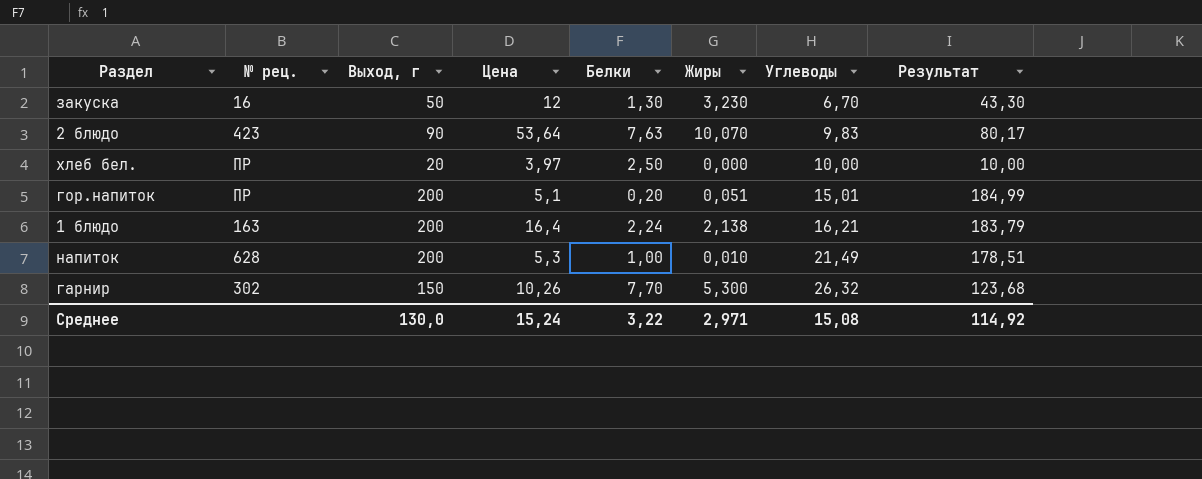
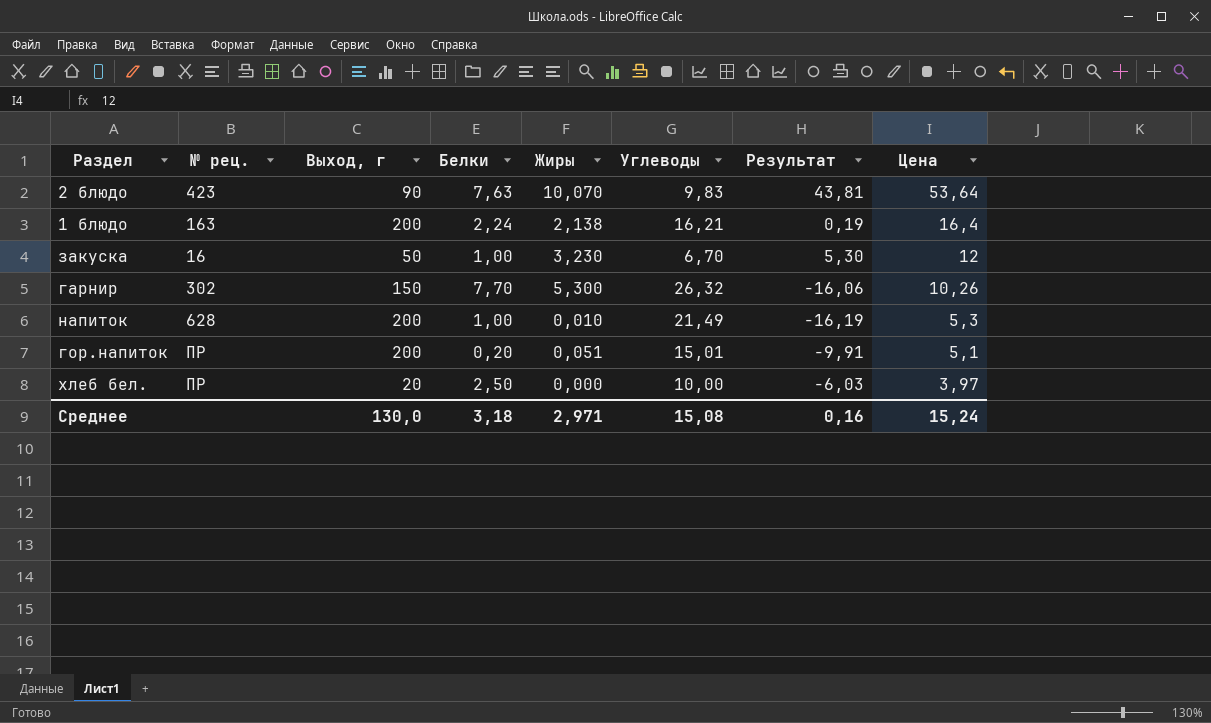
row order: Углеводы ascending -> Цена descending
column Результат | formula: [Выход, г] - [Углеводы] -> [Цена] - [Углеводы]
column Цена | position: 4 -> 8
закуска | Белки: 1,30 -> 1,00
Среднее | Белки: 3,22 -> 3,18
Среднее | Результат: 114,92 -> 0,16

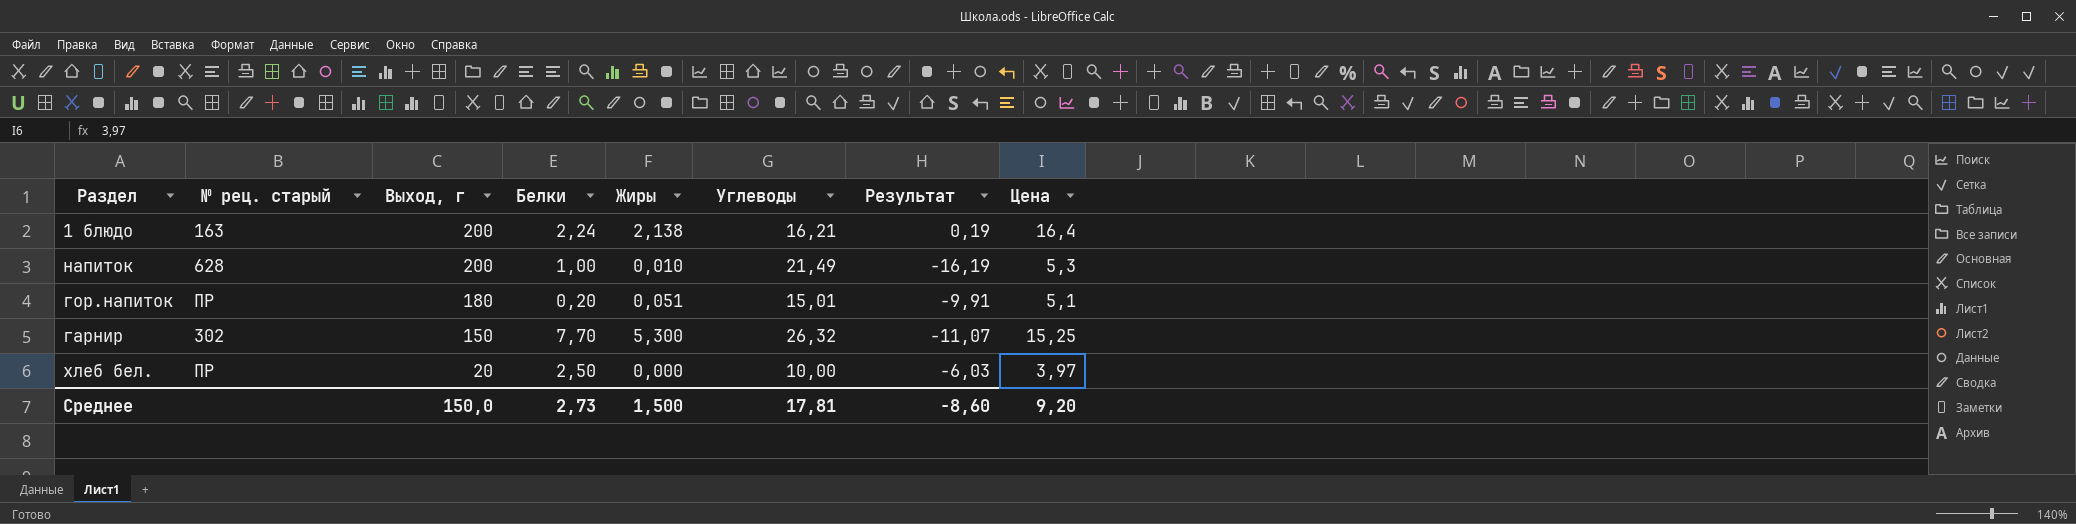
row order: Цена descending -> Выход, г descending
column name: № рец. -> № рец. старый
row 2 блюдо: 423 | 90 | 7,63 | 10,070 | 9,83 | 43,81 | 53,64 -> none
row закуска: 16 | 50 | 1,00 | 3,230 | 6,70 | 5,30 | 12 -> none
гор.напиток | Выход, г: 200 -> 180
гарнир | Результат: -16,06 -> -11,07
гарнир | Цена: 10,26 -> 15,25
Среднее | Выход, г: 130,0 -> 150,0
Среднее | Белки: 3,18 -> 2,73
Среднее | Жиры: 2,971 -> 1,500
Среднее | Углеводы: 15,08 -> 17,81
Среднее | Результат: 0,16 -> -8,60
Среднее | Цена: 15,24 -> 9,20

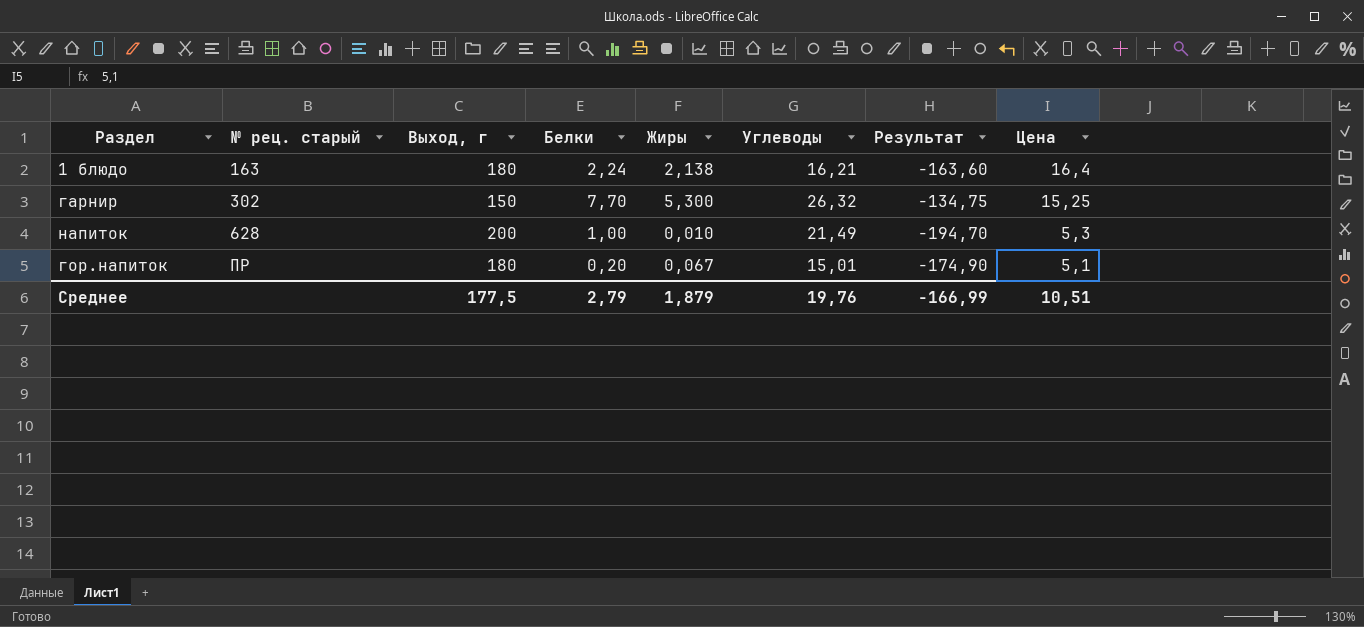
row order: Выход, г descending -> № рец. старый ascending
column Результат | formula: [Цена] - [Углеводы] -> [Цена] - [Выход, г]
row хлеб бел.: ПР | 20 | 2,50 | 0,000 | 10,00 | -6,03 | 3,97 -> none
1 блюдо | Выход, г: 200 -> 180
гор.напиток | Жиры: 0,051 -> 0,067
Среднее | Выход, г: 150,0 -> 177,5
Среднее | Белки: 2,73 -> 2,79
Среднее | Жиры: 1,500 -> 1,879
Среднее | Углеводы: 17,81 -> 19,76
Среднее | Результат: -8,60 -> -166,99
Среднее | Цена: 9,20 -> 10,51

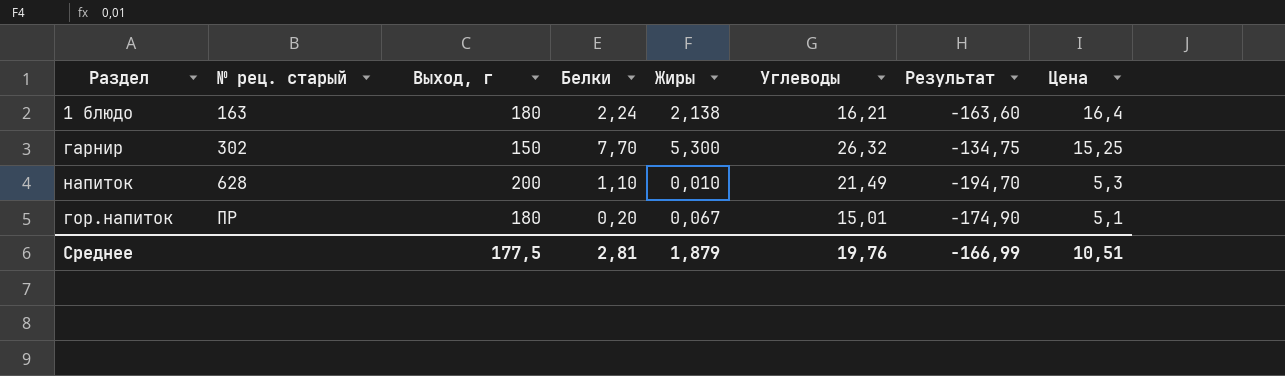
напиток | Белки: 1,00 -> 1,10
Среднее | Белки: 2,79 -> 2,81

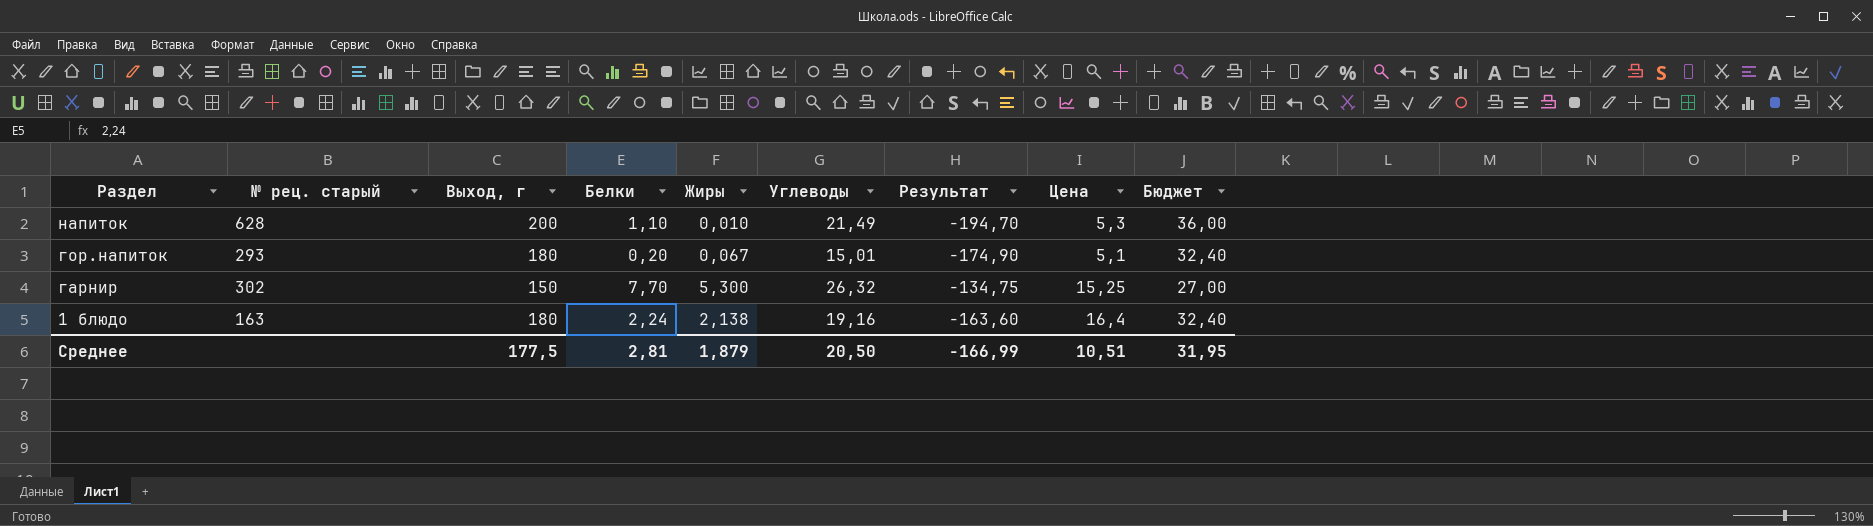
row order: № рец. старый ascending -> Раздел descending
column Бюджет | formula: none -> [Выход, г] * 0,18
гор.напиток | № рец. старый: ПР -> 293
1 блюдо | Углеводы: 16,21 -> 19,16
Среднее | Углеводы: 19,76 -> 20,50

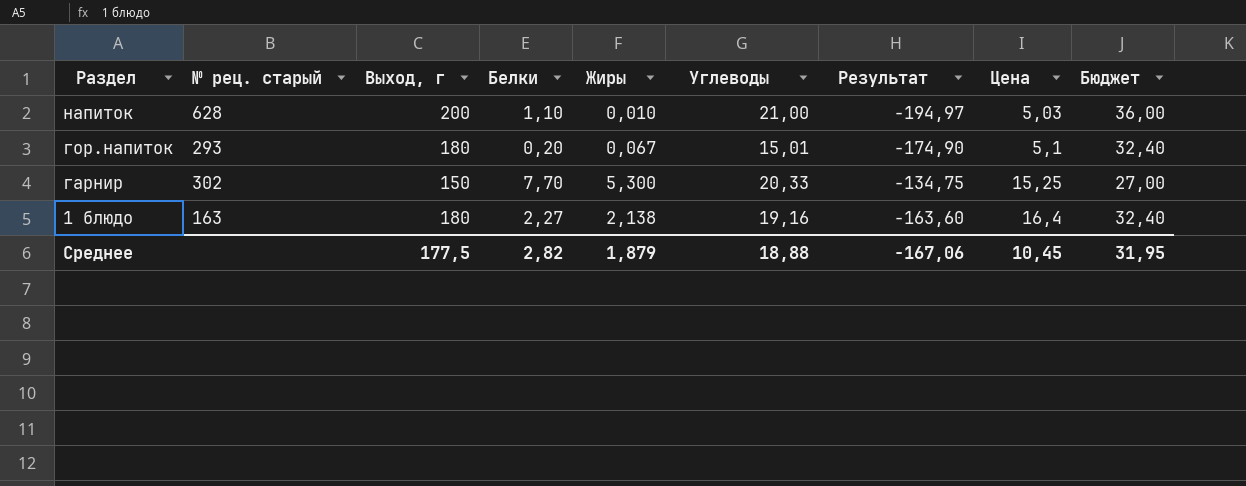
напиток | Углеводы: 21,49 -> 21,00
напиток | Результат: -194,70 -> -194,97
напиток | Цена: 5,3 -> 5,03
гарнир | Углеводы: 26,32 -> 20,33
1 блюдо | Белки: 2,24 -> 2,27
Среднее | Белки: 2,81 -> 2,82
Среднее | Углеводы: 20,50 -> 18,88
Среднее | Результат: -166,99 -> -167,06
Среднее | Цена: 10,51 -> 10,45

